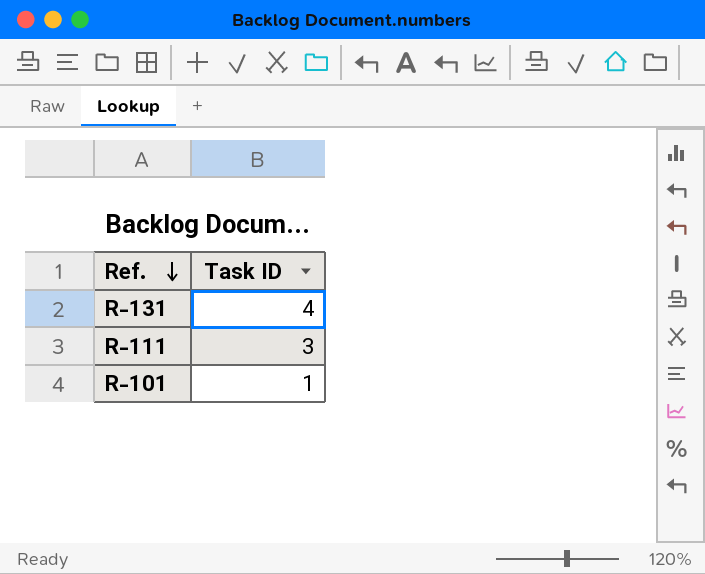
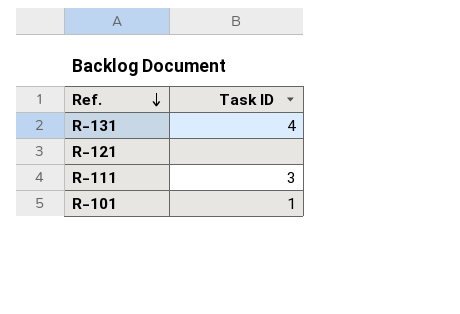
row R-121: none -> none

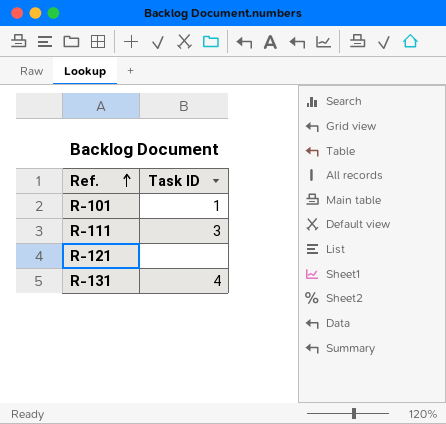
row order: Ref. descending -> Ref. ascending

